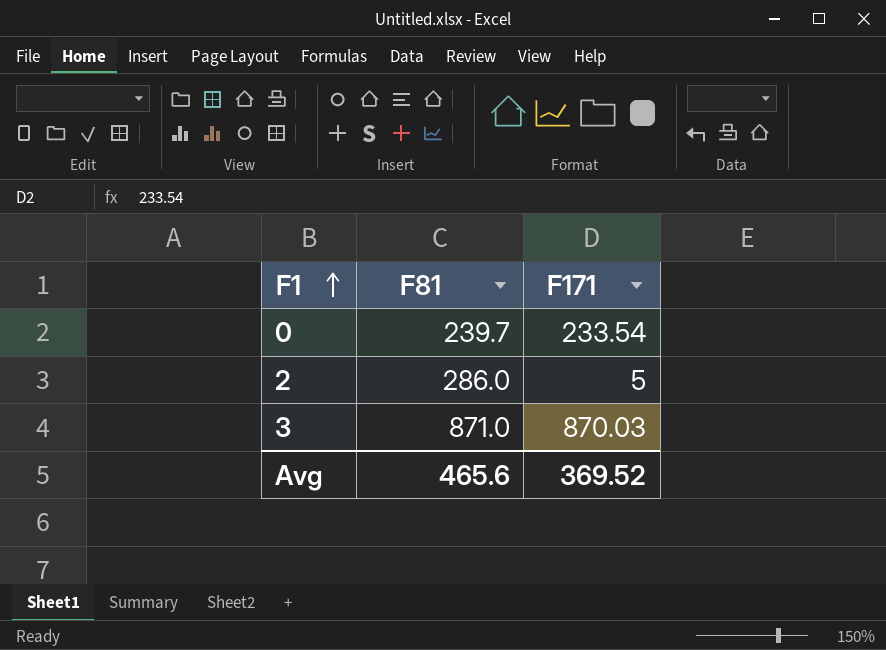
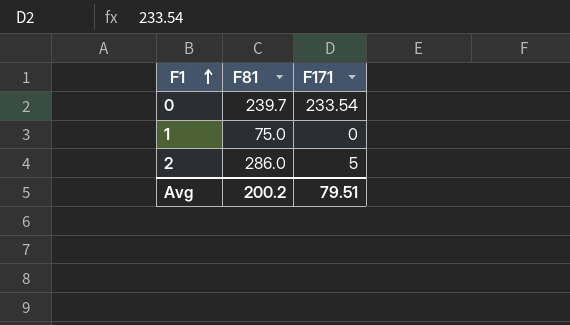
row 3: 871.0 | 870.03 -> none
row 1: none -> 75.0 | 0
Avg | F81: 465.6 -> 200.2
Avg | F171: 369.52 -> 79.51

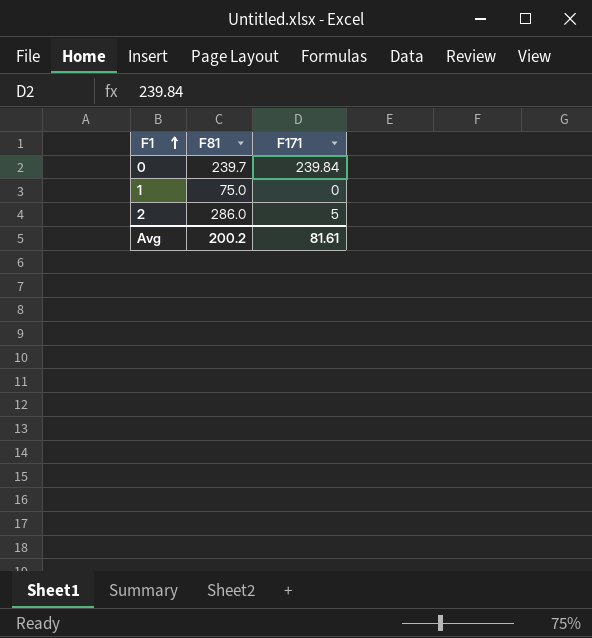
0 | F171: 233.54 -> 239.84
Avg | F171: 79.51 -> 81.61

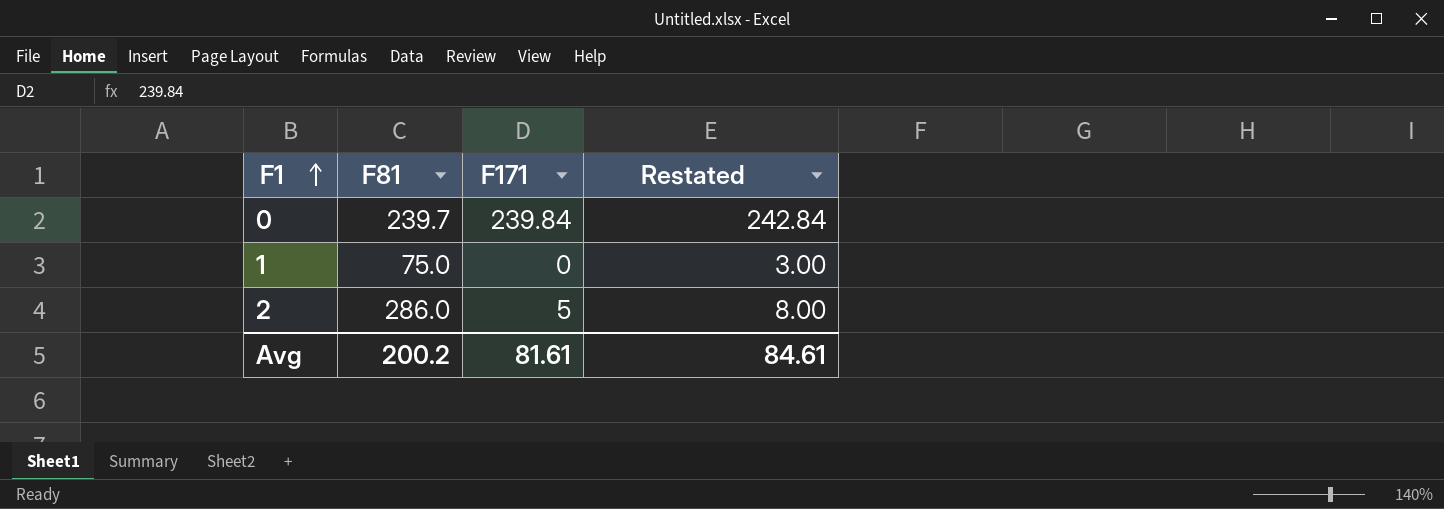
column Restated | formula: none -> [F171] + 3

